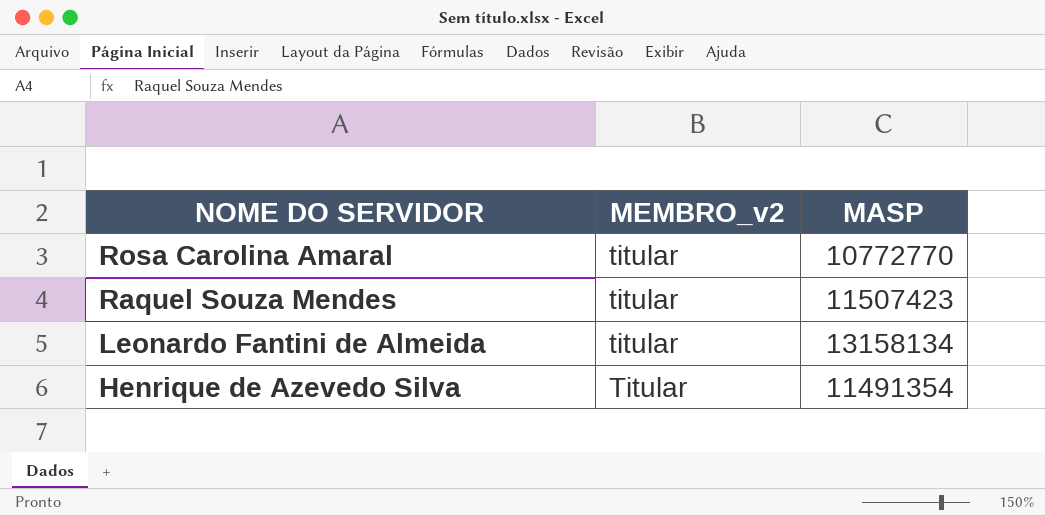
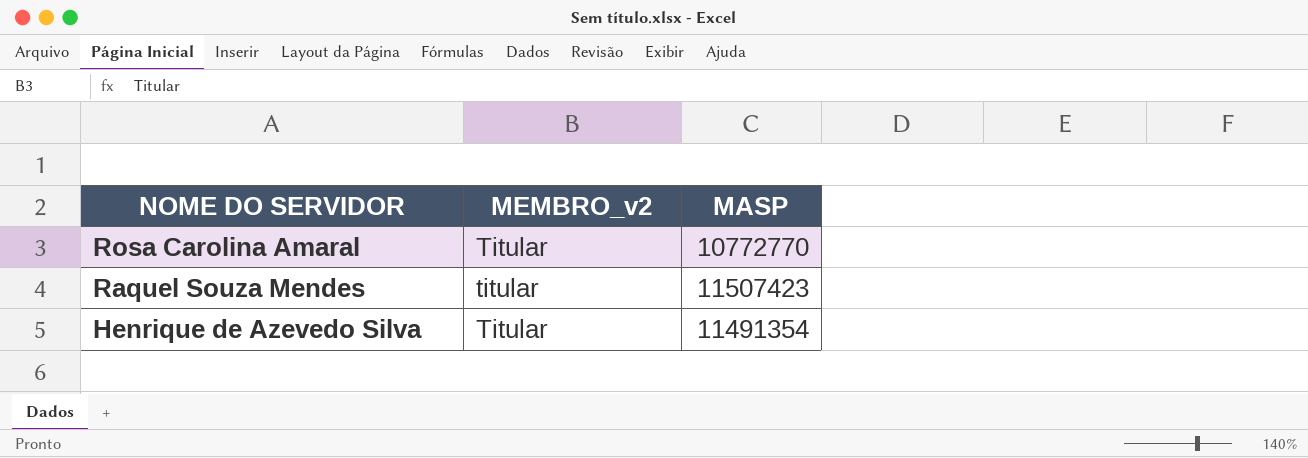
row Leonardo Fantini de Almeida: titular | 13158134 -> none
Rosa Carolina Amaral | MEMBRO_v2: titular -> Titular

